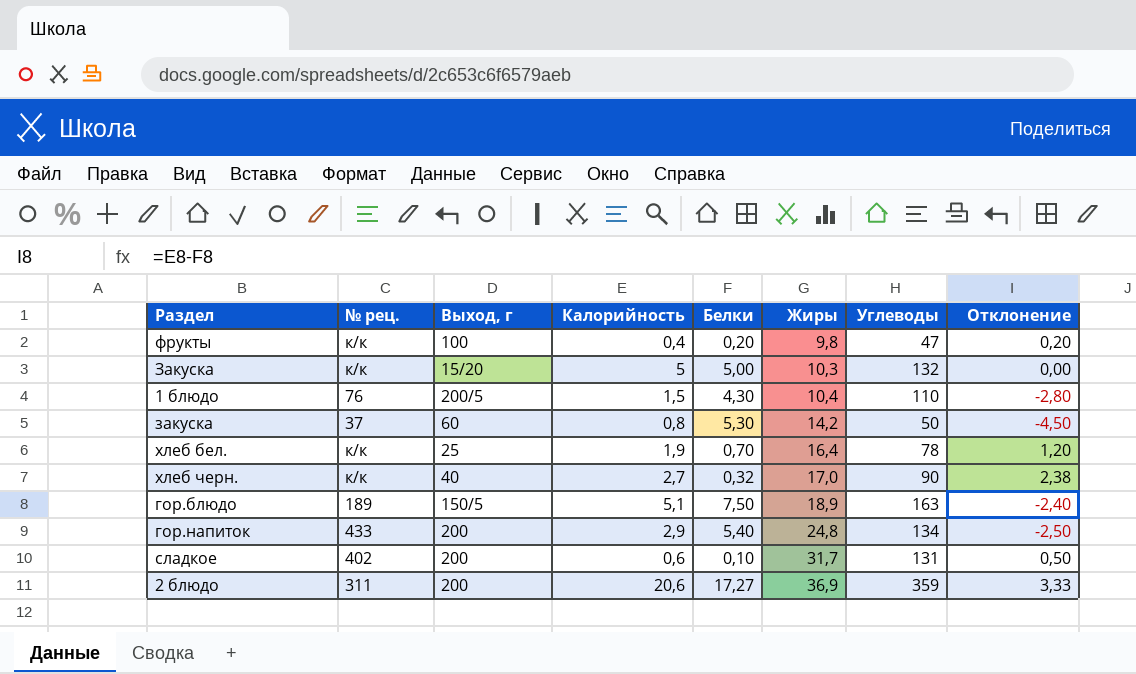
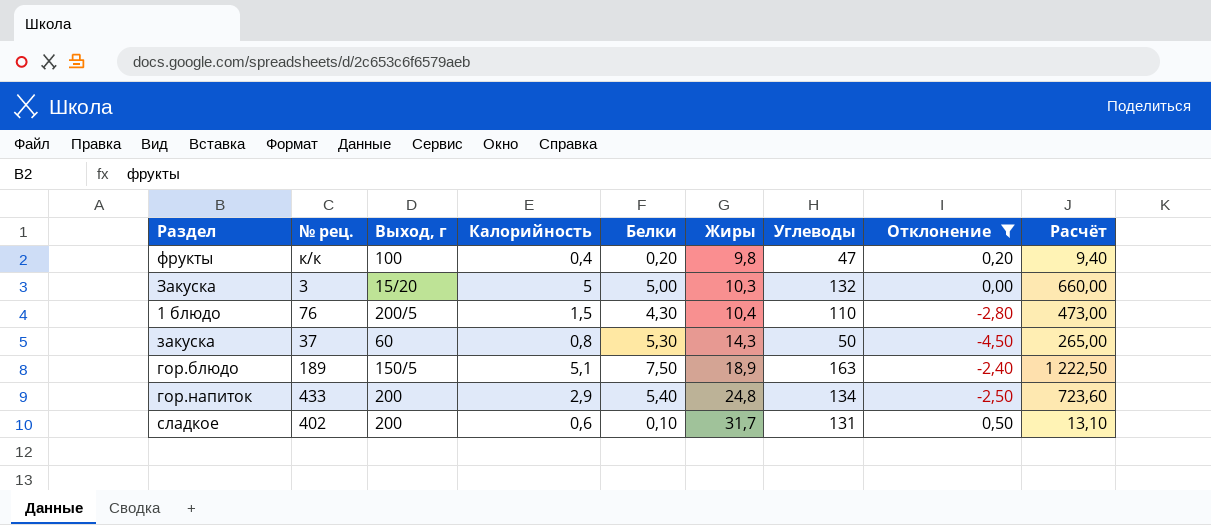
filter: none -> Отклонение <= 0,50
column Расчёт | formula: none -> [Белки] * [Углеводы]
Закуска | № рец.: к/к -> 3
закуска | Жиры: 14,2 -> 14,3

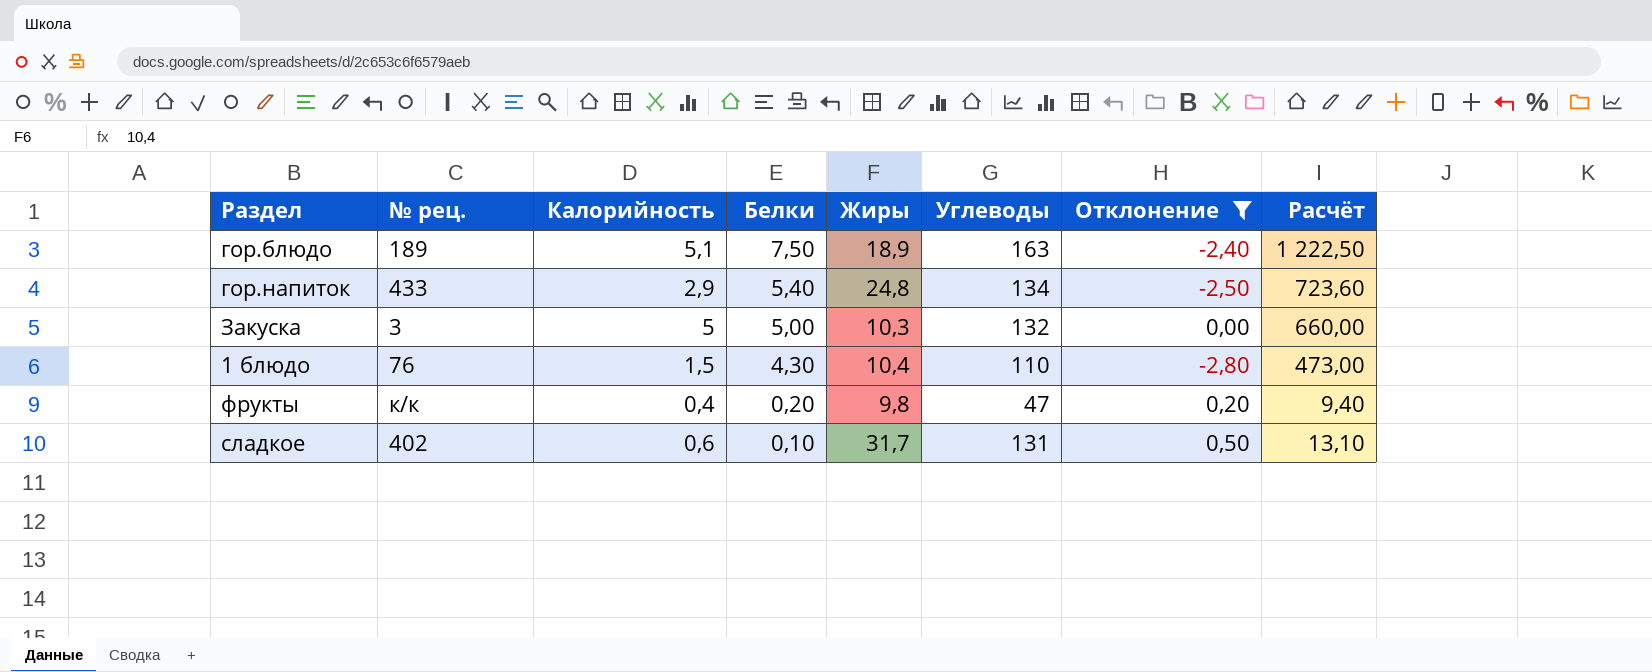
row order: Жиры ascending -> Белки descending
column Выход, г | position: 3 -> none
row закуска: 37 | 60 | 0,8 | 5,30 | 14,3 | 50 | -4,50 | 265,00 -> none

